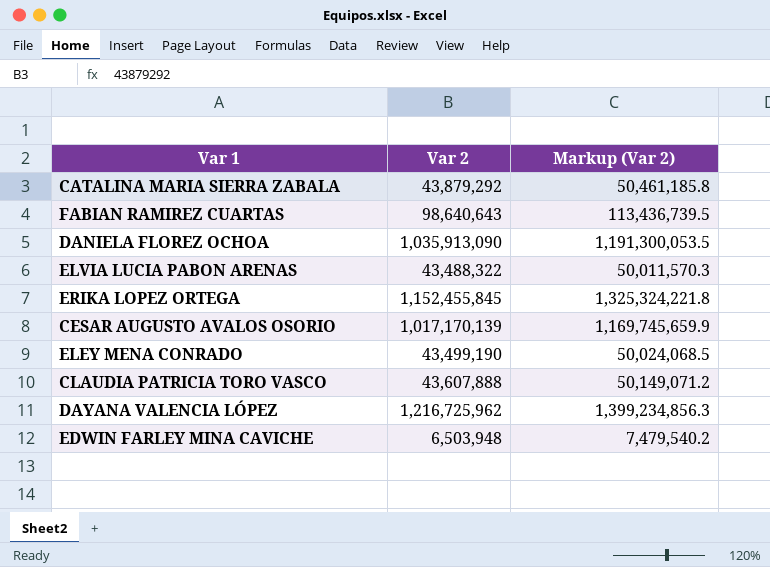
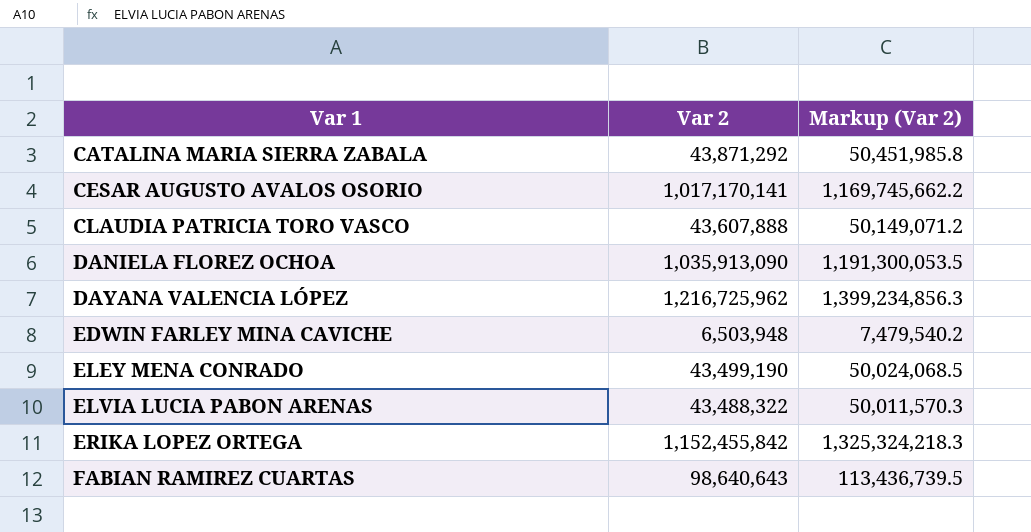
row order: none -> Var 1 ascending
CATALINA MARIA SIERRA ZABALA | Var 2: 43,879,292 -> 43,871,292
CATALINA MARIA SIERRA ZABALA | Markup (Var 2): 50,461,185.8 -> 50,451,985.8
CESAR AUGUSTO AVALOS OSORIO | Var 2: 1,017,170,139 -> 1,017,170,141
CESAR AUGUSTO AVALOS OSORIO | Markup (Var 2): 1,169,745,659.9 -> 1,169,745,662.2
ERIKA LOPEZ ORTEGA | Var 2: 1,152,455,845 -> 1,152,455,842
ERIKA LOPEZ ORTEGA | Markup (Var 2): 1,325,324,221.8 -> 1,325,324,218.3

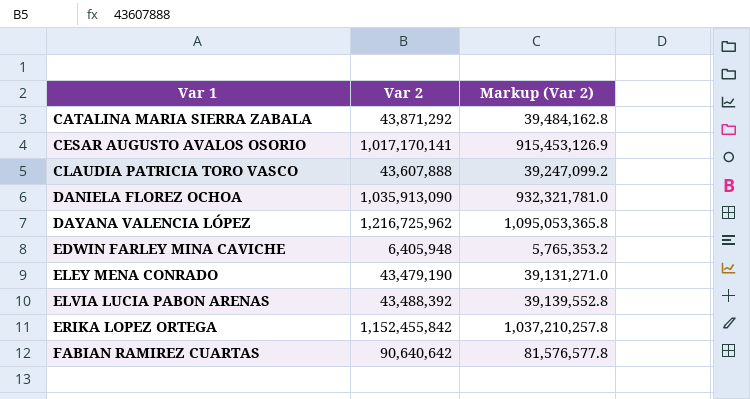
column Markup (Var 2) | formula: [Var 2] * 1.15 -> [Var 2] * 0.9
EDWIN FARLEY MINA CAVICHE | Var 2: 6,503,948 -> 6,405,948
ELEY MENA CONRADO | Var 2: 43,499,190 -> 43,479,190
ELVIA LUCIA PABON ARENAS | Var 2: 43,488,322 -> 43,488,392
FABIAN RAMIREZ CUARTAS | Var 2: 98,640,643 -> 90,640,642

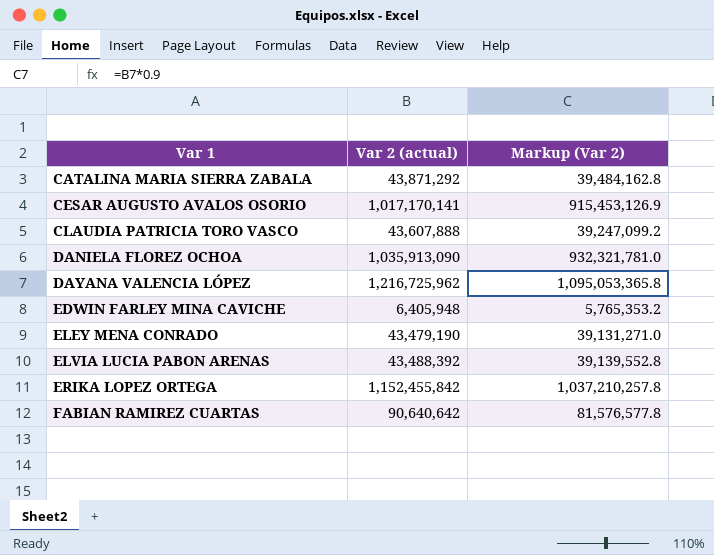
column name: Var 2 -> Var 2 (actual)

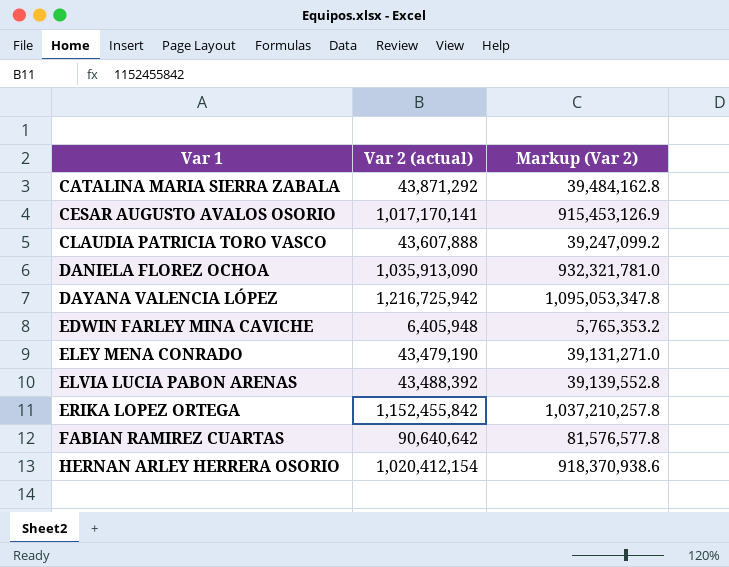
DAYANA VALENCIA LÓPEZ | Var 2 (actual): 1,216,725,962 -> 1,216,725,942
DAYANA VALENCIA LÓPEZ | Markup (Var 2): 1,095,053,365.8 -> 1,095,053,347.8
row HERNAN ARLEY HERRERA OSORIO: none -> 1,020,412,154 | 918,370,938.6

